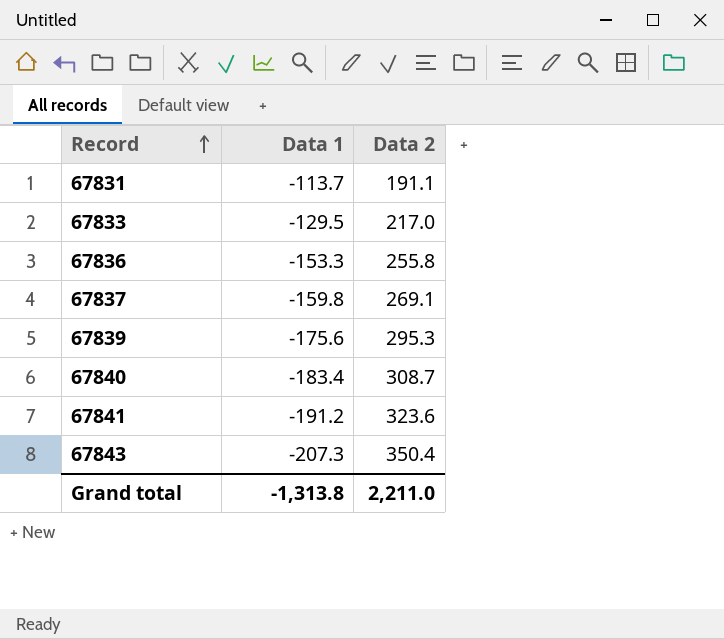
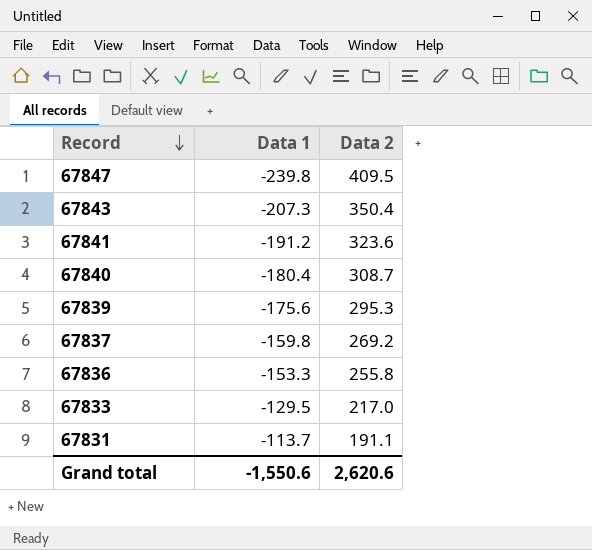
row order: Record ascending -> Record descending
row 67847: none -> -239.8 | 409.5
67840 | Data 1: -183.4 -> -180.4
67837 | Data 2: 269.1 -> 269.2
Grand total | Data 1: -1,313.8 -> -1,550.6
Grand total | Data 2: 2,211.0 -> 2,620.6

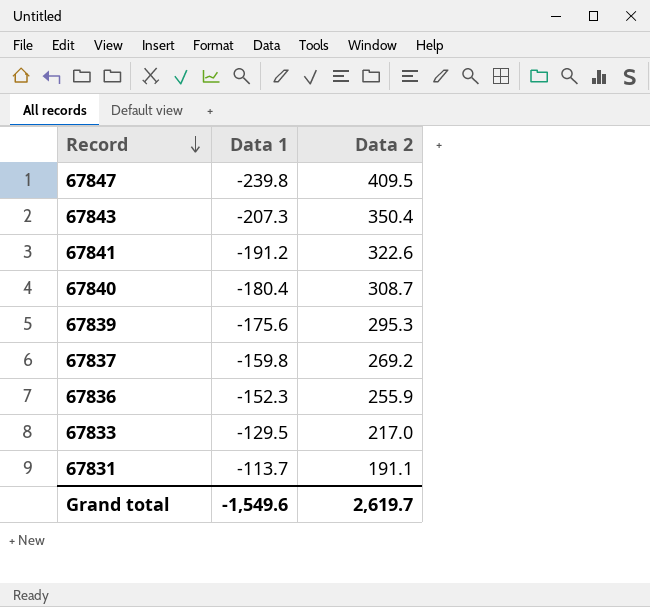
67841 | Data 2: 323.6 -> 322.6
67836 | Data 1: -153.3 -> -152.3
67836 | Data 2: 255.8 -> 255.9
Grand total | Data 1: -1,550.6 -> -1,549.6
Grand total | Data 2: 2,620.6 -> 2,619.7

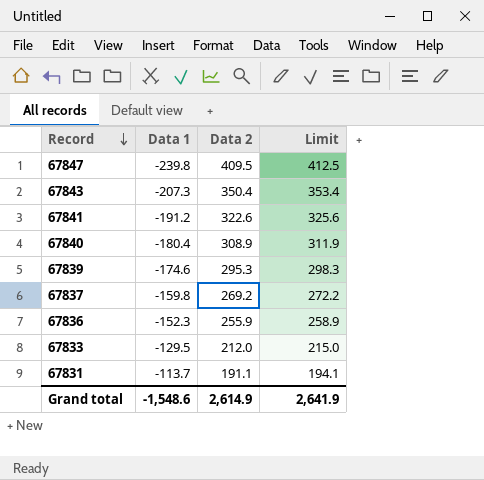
column Limit | formula: none -> [Data 2] + 3
67840 | Data 2: 308.7 -> 308.9
67839 | Data 1: -175.6 -> -174.6
67833 | Data 2: 217.0 -> 212.0
Grand total | Data 1: -1,549.6 -> -1,548.6
Grand total | Data 2: 2,619.7 -> 2,614.9

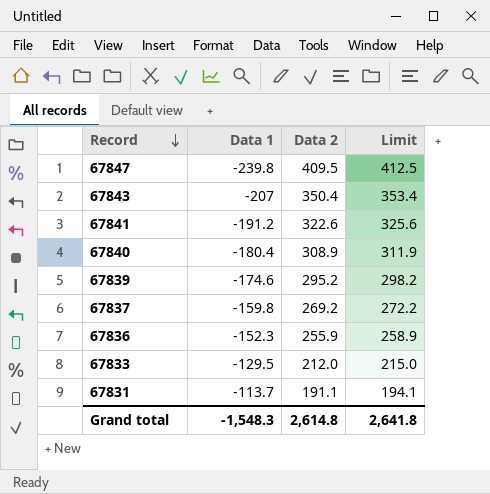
67843 | Data 1: -207.3 -> -207
67839 | Data 2: 295.3 -> 295.2
67839 | Limit: 298.3 -> 298.2
Grand total | Data 1: -1,548.6 -> -1,548.3
Grand total | Data 2: 2,614.9 -> 2,614.8
Grand total | Limit: 2,641.9 -> 2,641.8

